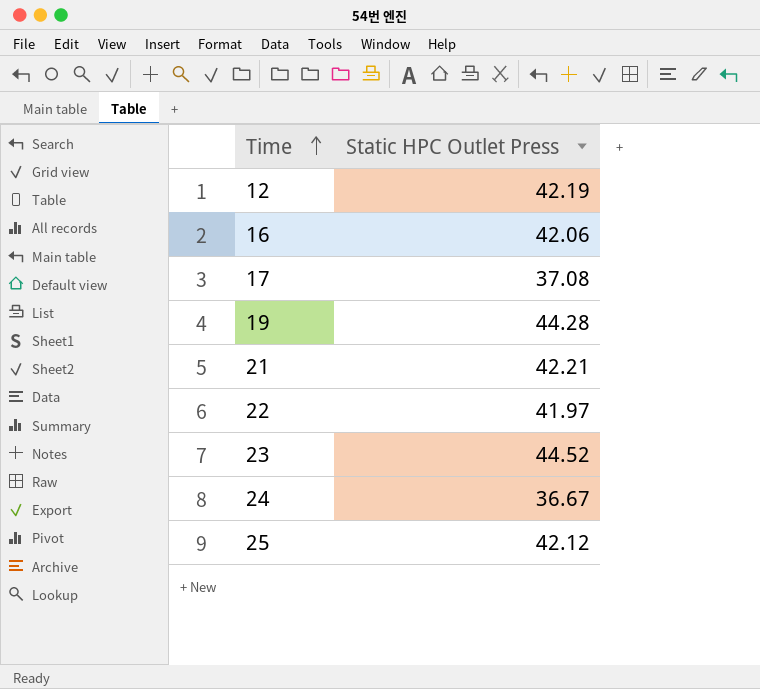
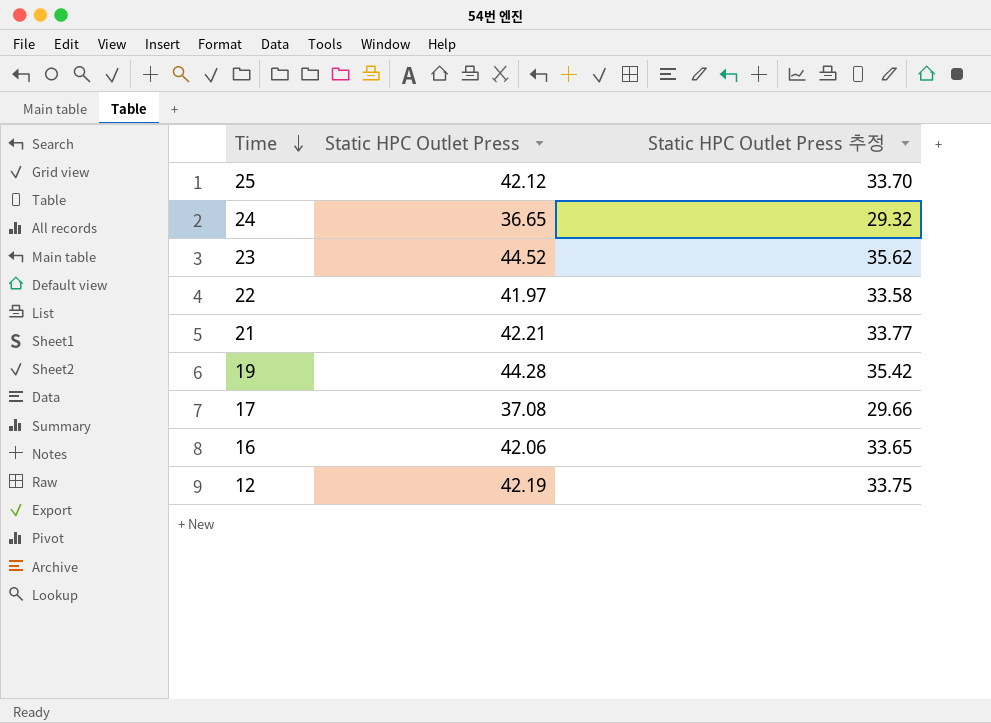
row order: Time ascending -> Time descending
column Static HPC Outlet Press 추정 | formula: none -> [Static HPC Outlet Press] * 0.8
24 | Static HPC Outlet Press: 36.67 -> 36.65

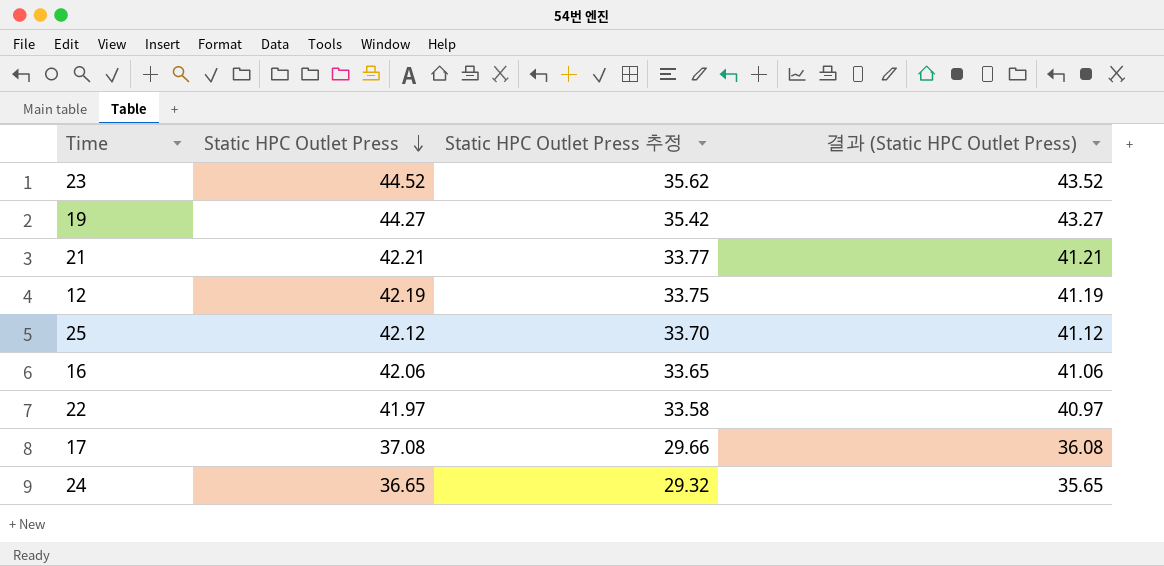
row order: Time descending -> Static HPC Outlet Press descending
column 결과 (Static HPC Outlet Press) | formula: none -> [Static HPC Outlet Press] - 1
19 | Static HPC Outlet Press: 44.28 -> 44.27

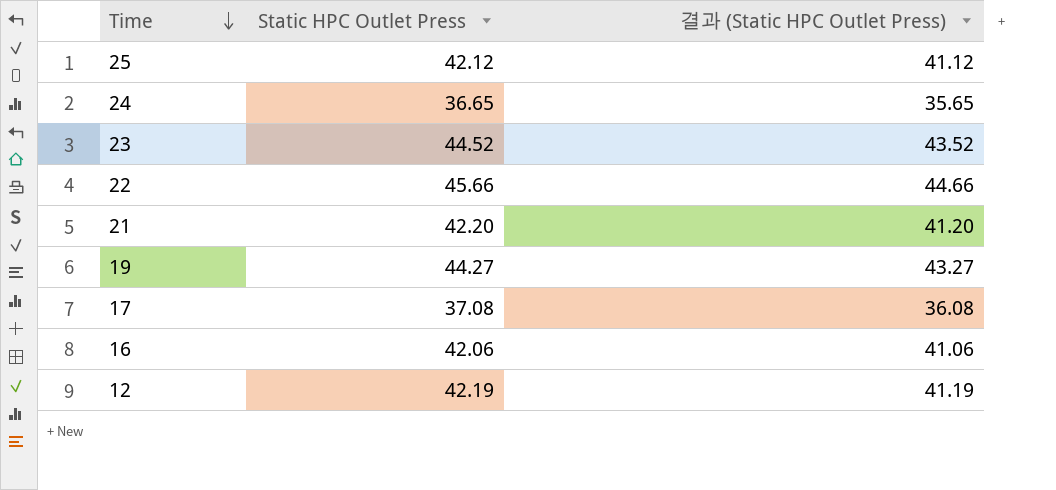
row order: Static HPC Outlet Press descending -> Time descending
column Static HPC Outlet Press 추정 | formula: [Static HPC Outlet Press] * 0.8 -> none
22 | Static HPC Outlet Press: 41.97 -> 45.66
22 | 결과 (Static HPC Outlet Press): 40.97 -> 44.66
21 | Static HPC Outlet Press: 42.21 -> 42.20
21 | 결과 (Static HPC Outlet Press): 41.21 -> 41.20

